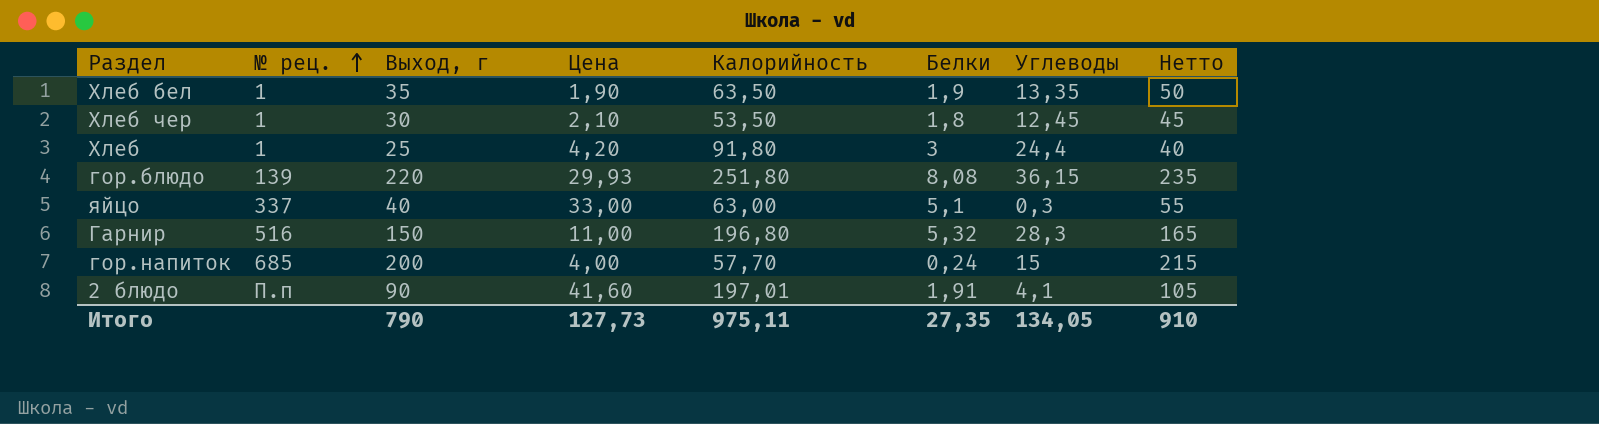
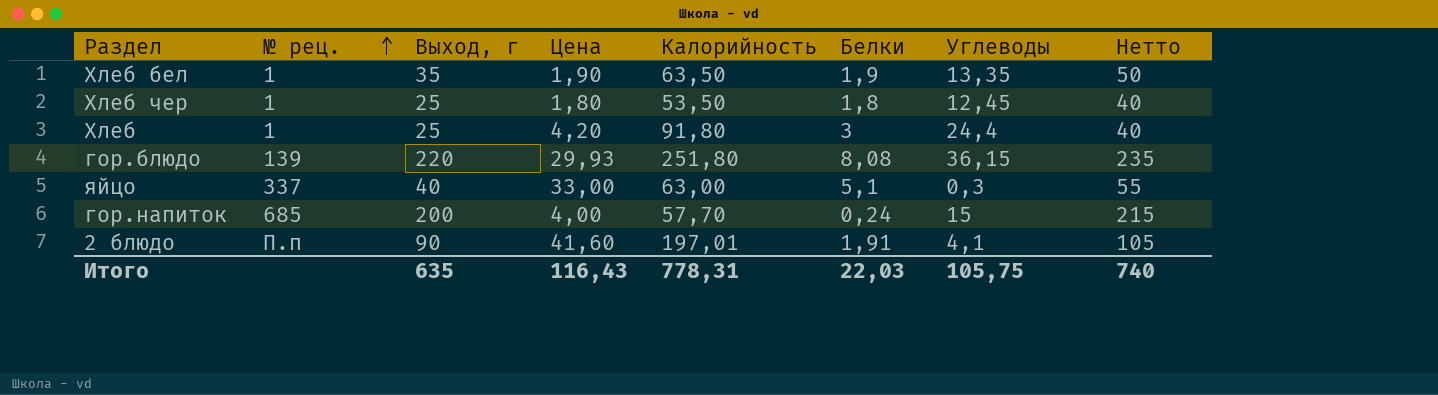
row Гарнир: 516 | 150 | 11,00 | 196,80 | 5,32 | 28,3 | 165 -> none
Хлеб чер | Выход, г: 30 -> 25
Хлеб чер | Цена: 2,10 -> 1,80
Хлеб чер | Нетто: 45 -> 40
Итого | Выход, г: 790 -> 635
Итого | Цена: 127,73 -> 116,43
Итого | Калорийность: 975,11 -> 778,31
Итого | Белки: 27,35 -> 22,03
Итого | Углеводы: 134,05 -> 105,75
Итого | Нетто: 910 -> 740

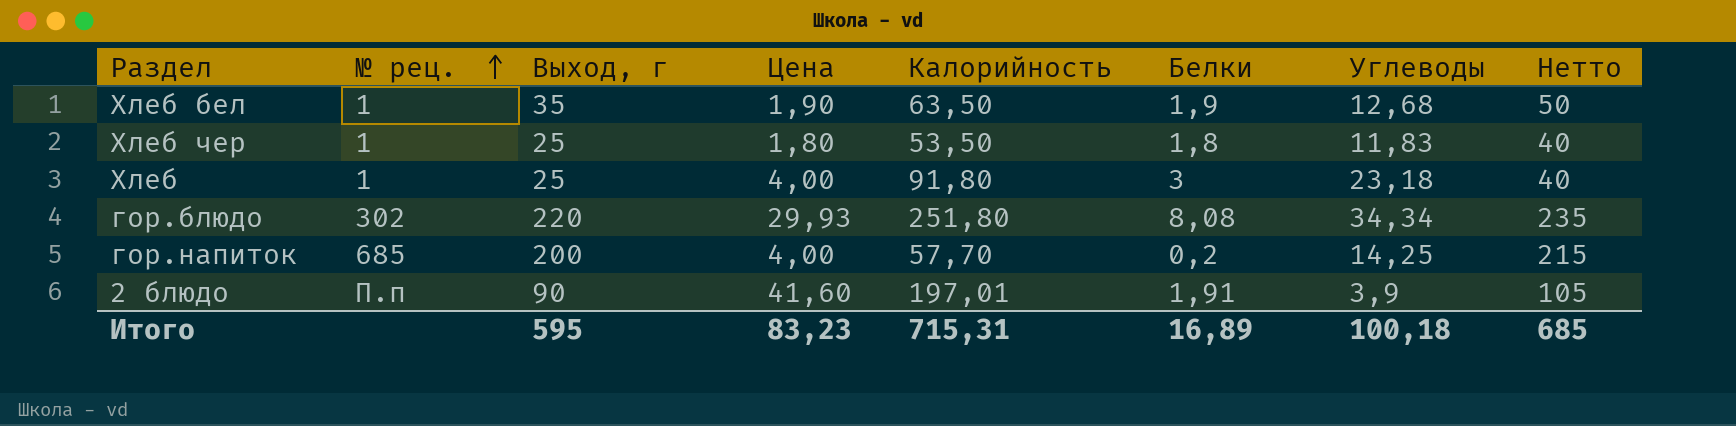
row яйцо: 337 | 40 | 33,00 | 63,00 | 5,1 | 0,3 | 55 -> none
Хлеб бел | Углеводы: 13,35 -> 12,68
Хлеб чер | Углеводы: 12,45 -> 11,83
Хлеб | Цена: 4,20 -> 4,00
Хлеб | Углеводы: 24,4 -> 23,18
гор.блюдо | № рец.: 139 -> 302
гор.блюдо | Углеводы: 36,15 -> 34,34
гор.напиток | Белки: 0,24 -> 0,2
гор.напиток | Углеводы: 15 -> 14,25
2 блюдо | Углеводы: 4,1 -> 3,9
Итого | Выход, г: 635 -> 595
Итого | Цена: 116,43 -> 83,23
Итого | Калорийность: 778,31 -> 715,31
Итого | Белки: 22,03 -> 16,89
Итого | Углеводы: 105,75 -> 100,18
Итого | Нетто: 740 -> 685

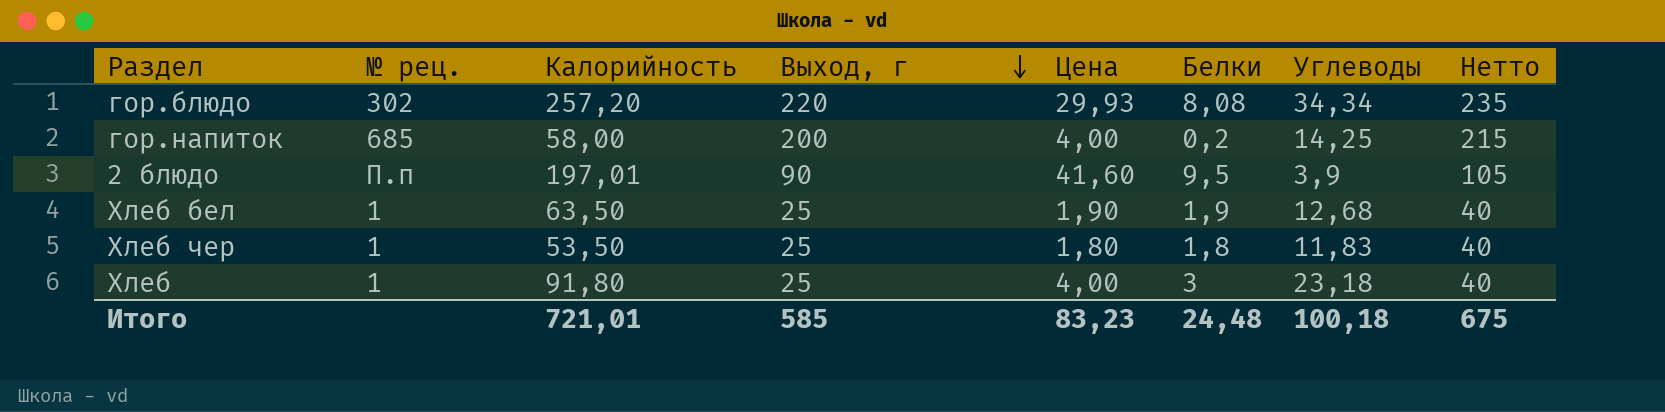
row order: № рец. ascending -> Выход, г descending
column Калорийность | position: 5 -> 3
гор.блюдо | Калорийность: 251,80 -> 257,20
гор.напиток | Калорийность: 57,70 -> 58,00
2 блюдо | Белки: 1,91 -> 9,5
Хлеб бел | Выход, г: 35 -> 25
Хлеб бел | Нетто: 50 -> 40
Итого | Калорийность: 715,31 -> 721,01
Итого | Выход, г: 595 -> 585
Итого | Белки: 16,89 -> 24,48
Итого | Нетто: 685 -> 675

